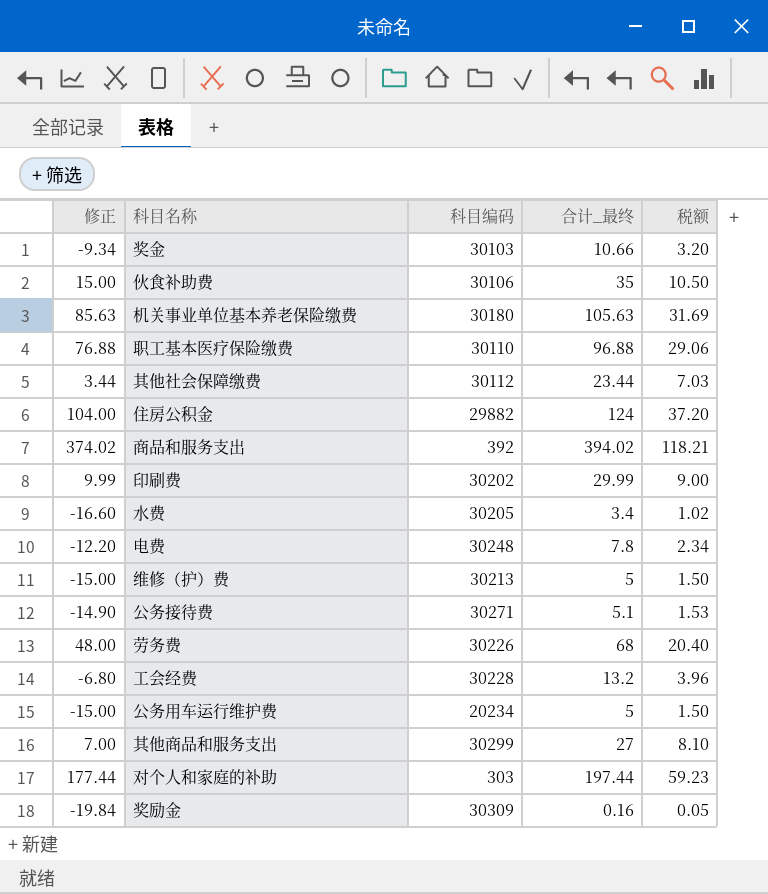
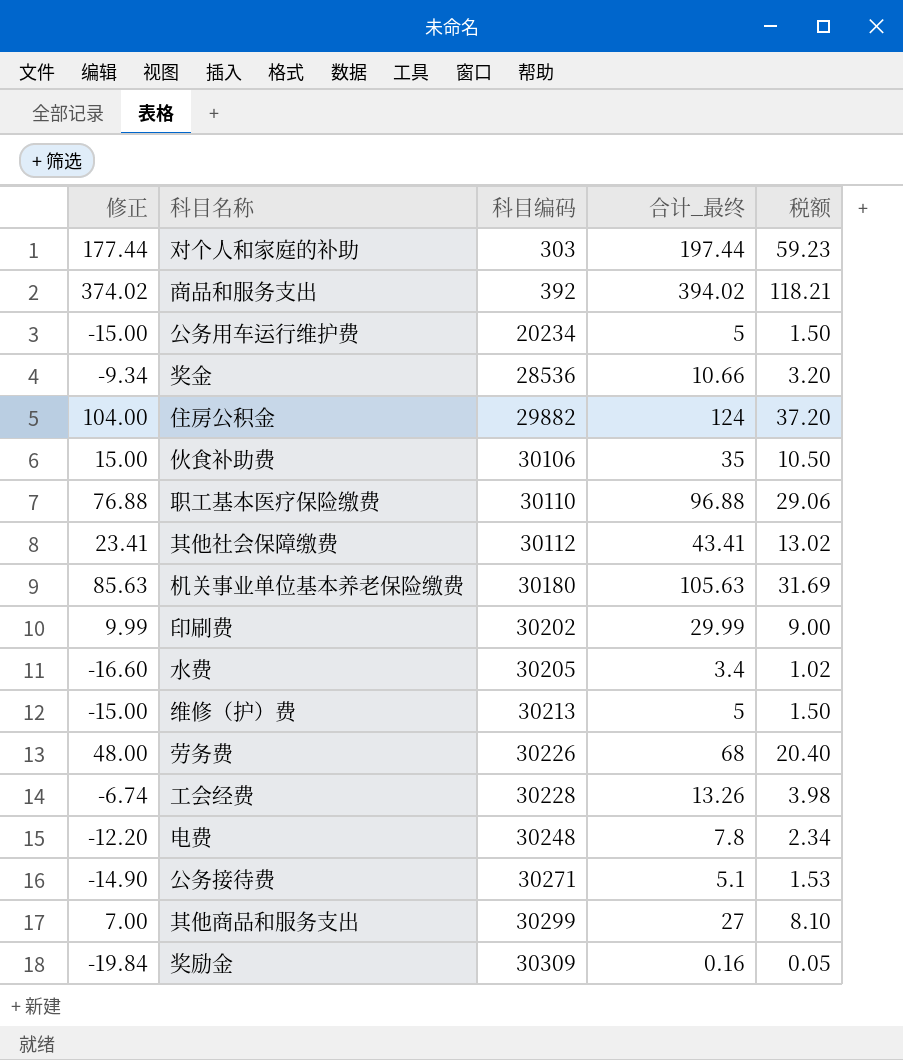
row order: none -> 科目编码 ascending
奖金 | 科目编码: 30103 -> 28536
其他社会保障缴费 | 修正: 3.44 -> 23.41
其他社会保障缴费 | 合计_最终: 23.44 -> 43.41
其他社会保障缴费 | 税额: 7.03 -> 13.02
工会经费 | 修正: -6.80 -> -6.74
工会经费 | 合计_最终: 13.2 -> 13.26
工会经费 | 税额: 3.96 -> 3.98

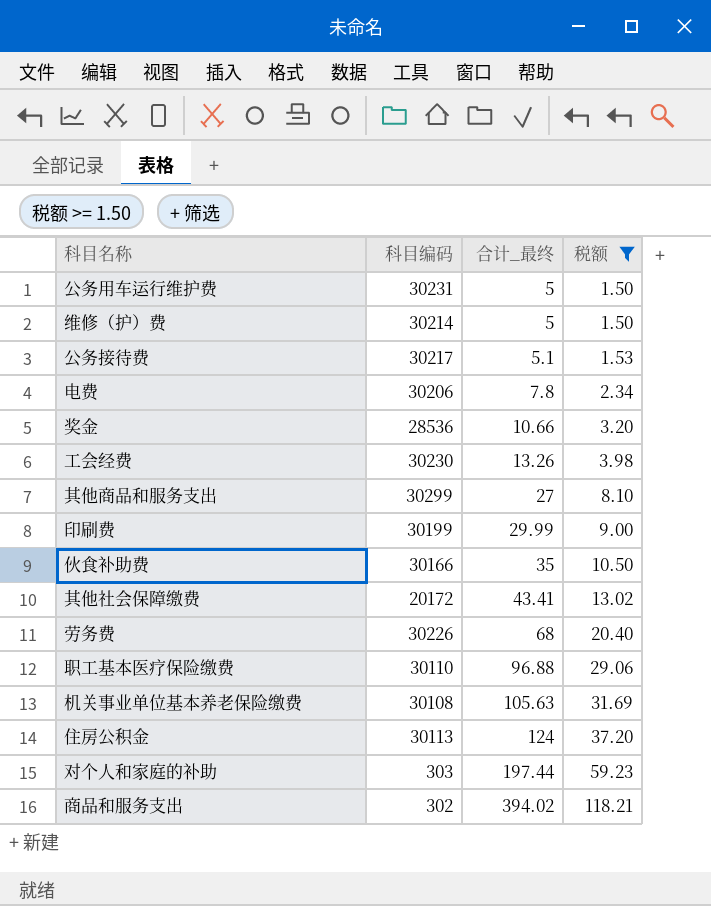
filter: none -> 税额 >= 1.50
row order: 科目编码 ascending -> 合计_最终 ascending
column 修正 | formula: [合计_最终] - 20 -> none
公务用车运行维护费 | 科目编码: 20234 -> 30231
维修（护）费 | 科目编码: 30213 -> 30214
公务接待费 | 科目编码: 30271 -> 30217
电费 | 科目编码: 30248 -> 30206
工会经费 | 科目编码: 30228 -> 30230
印刷费 | 科目编码: 30202 -> 30199
伙食补助费 | 科目编码: 30106 -> 30166
其他社会保障缴费 | 科目编码: 30112 -> 20172
机关事业单位基本养老保险缴费 | 科目编码: 30180 -> 30108
住房公积金 | 科目编码: 29882 -> 30113
商品和服务支出 | 科目编码: 392 -> 302

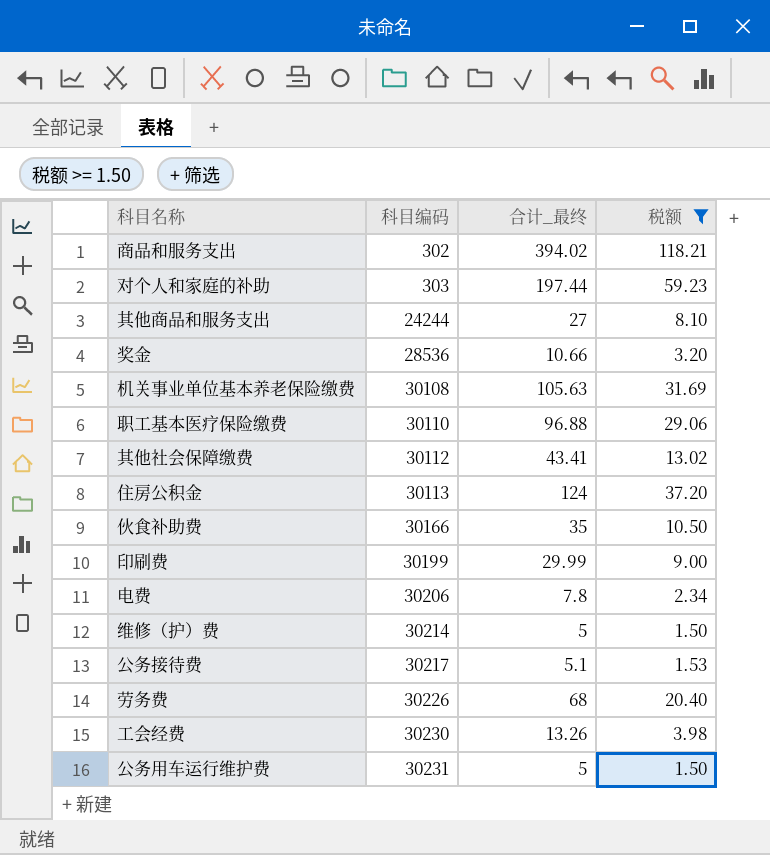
row order: 合计_最终 ascending -> 科目编码 ascending
其他商品和服务支出 | 科目编码: 30299 -> 24244
其他社会保障缴费 | 科目编码: 20172 -> 30112

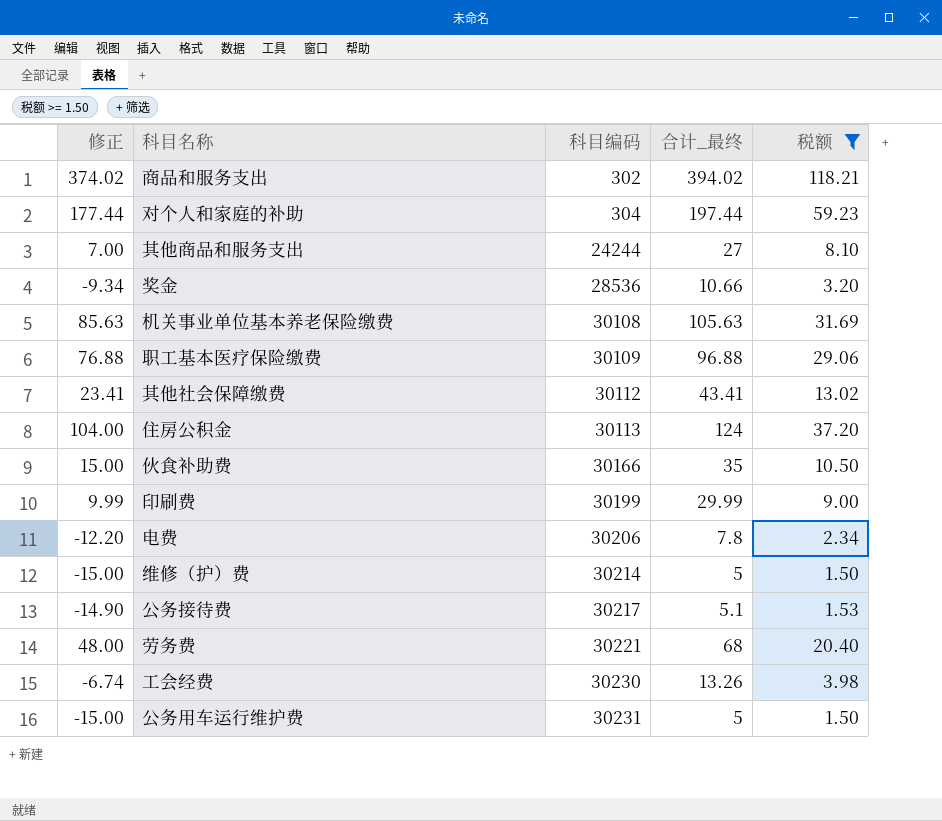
column 修正 | formula: none -> [合计_最终] - 20
对个人和家庭的补助 | 科目编码: 303 -> 304
职工基本医疗保险缴费 | 科目编码: 30110 -> 30109
劳务费 | 科目编码: 30226 -> 30221

